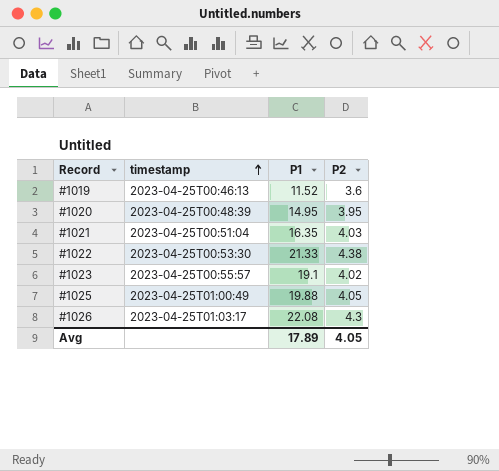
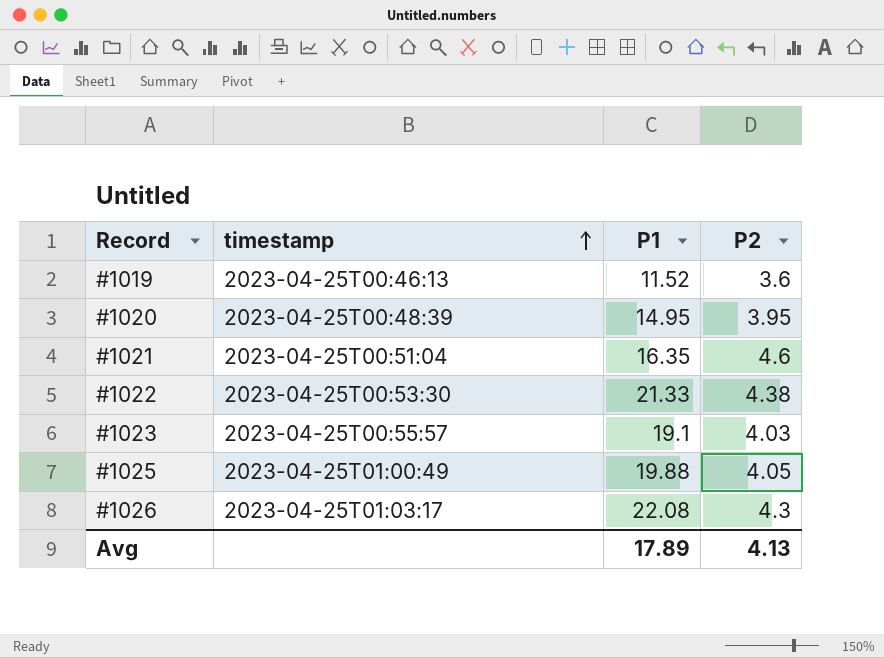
#1021 | P2: 4.03 -> 4.6
#1023 | P2: 4.02 -> 4.03
Avg | P2: 4.05 -> 4.13

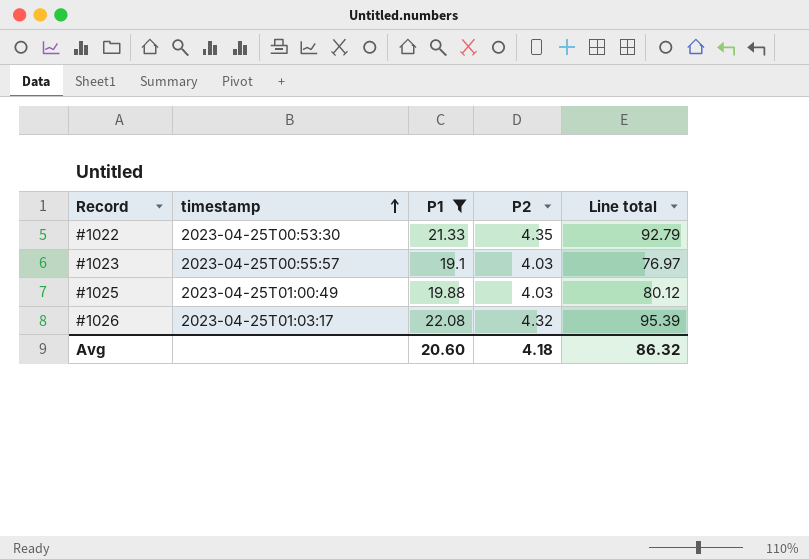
filter: none -> P1 >= 19.1
column Line total | formula: none -> [P1] * [P2]
#1022 | P2: 4.38 -> 4.35
#1025 | P2: 4.05 -> 4.03
#1026 | P2: 4.3 -> 4.32
Avg | P1: 17.89 -> 20.60
Avg | P2: 4.13 -> 4.18

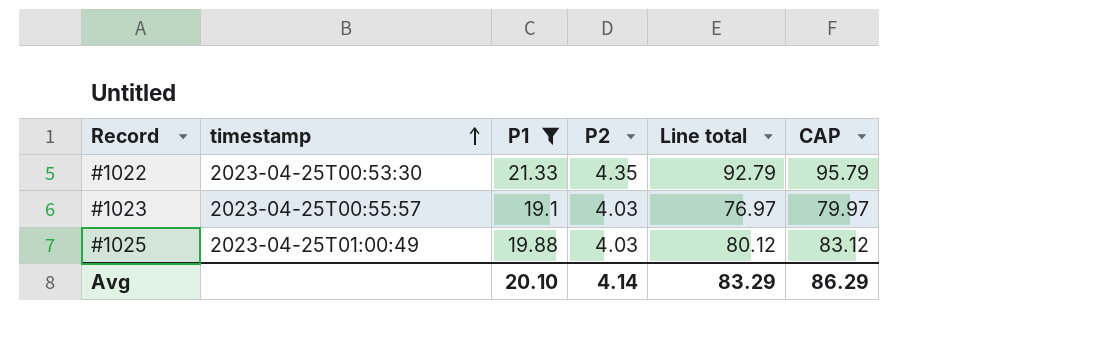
column CAP | formula: none -> [Line total] + 3
row #1026: 2023-04-25T01:03:17 | 22.08 | 4.32 | 95.39 -> none
Avg | P1: 20.60 -> 20.10
Avg | P2: 4.18 -> 4.14
Avg | Line total: 86.32 -> 83.29

